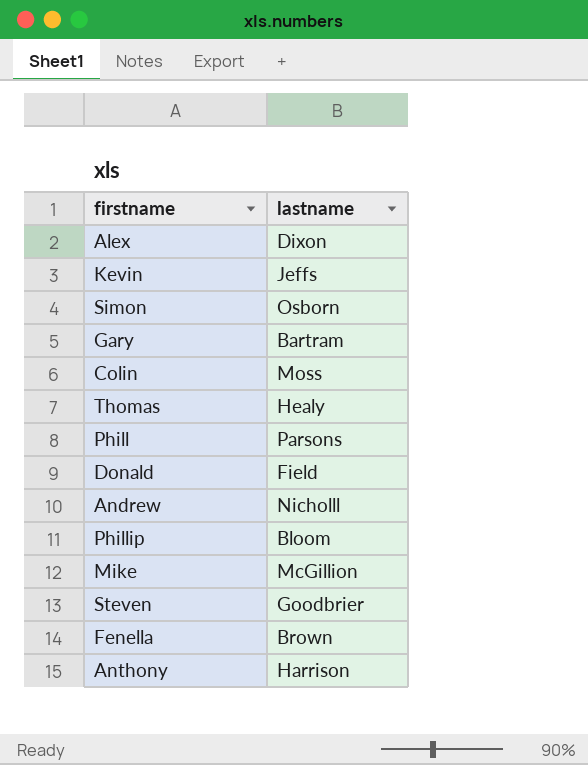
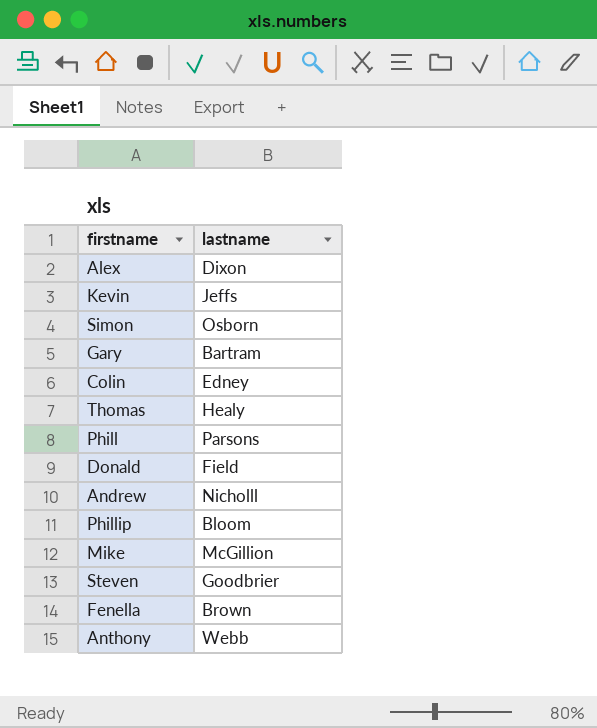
Colin | lastname: Moss -> Edney
Anthony | lastname: Harrison -> Webb

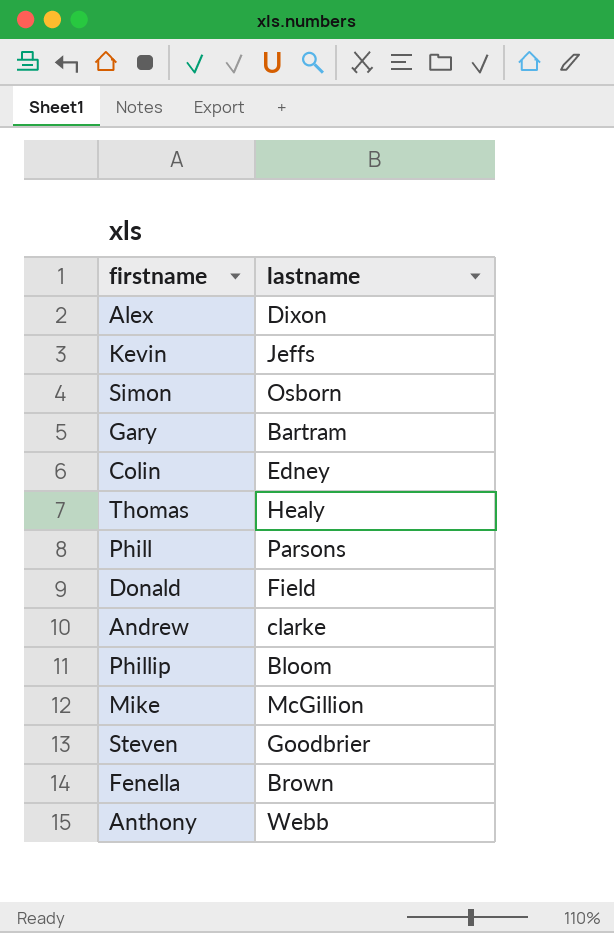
Andrew | lastname: Nicholll -> clarke

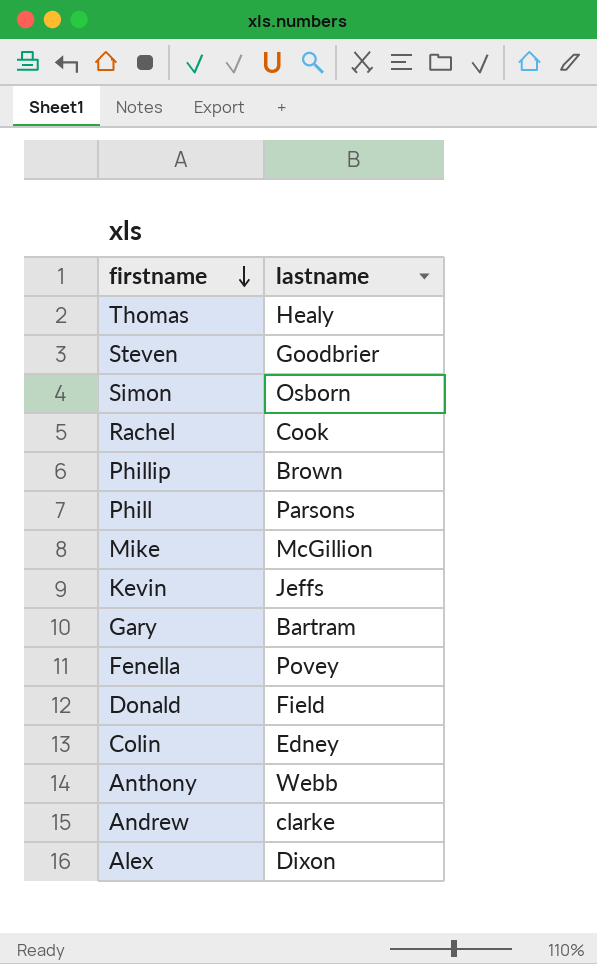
row order: none -> firstname descending
row Rachel: none -> Cook
Phillip | lastname: Bloom -> Brown
Fenella | lastname: Brown -> Povey

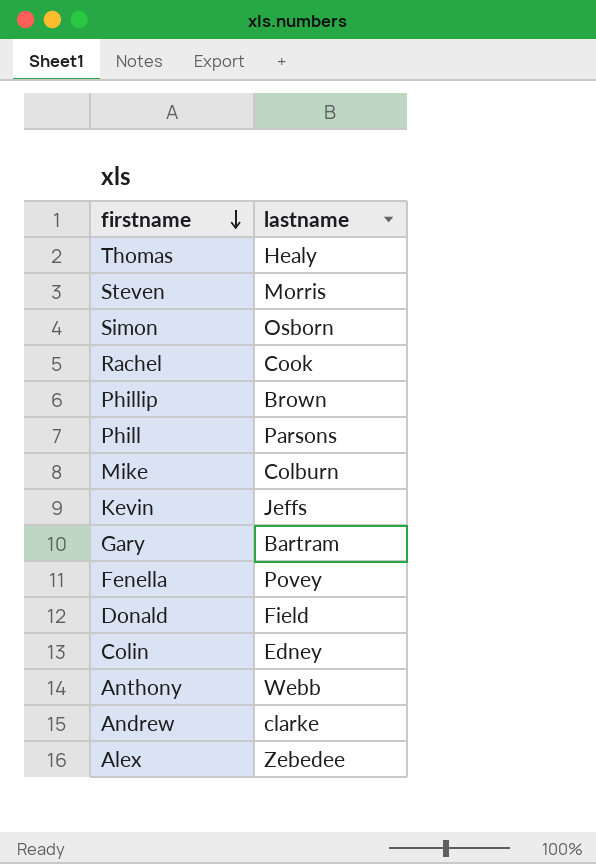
Steven | lastname: Goodbrier -> Morris
Mike | lastname: McGillion -> Colburn
Alex | lastname: Dixon -> Zebedee

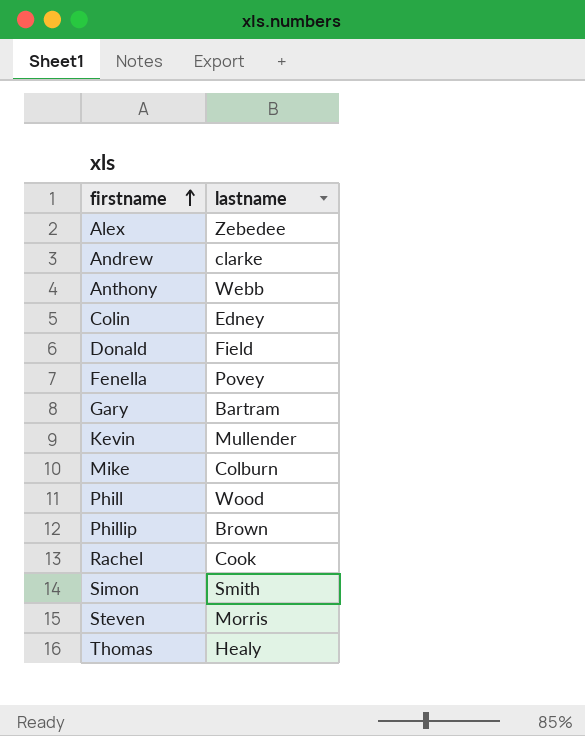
row order: firstname descending -> firstname ascending
Kevin | lastname: Jeffs -> Mullender
Phill | lastname: Parsons -> Wood
Simon | lastname: Osborn -> Smith

